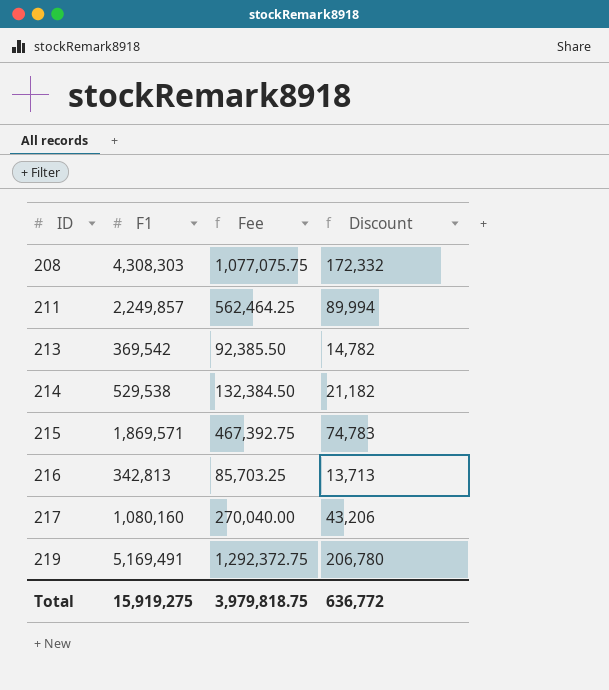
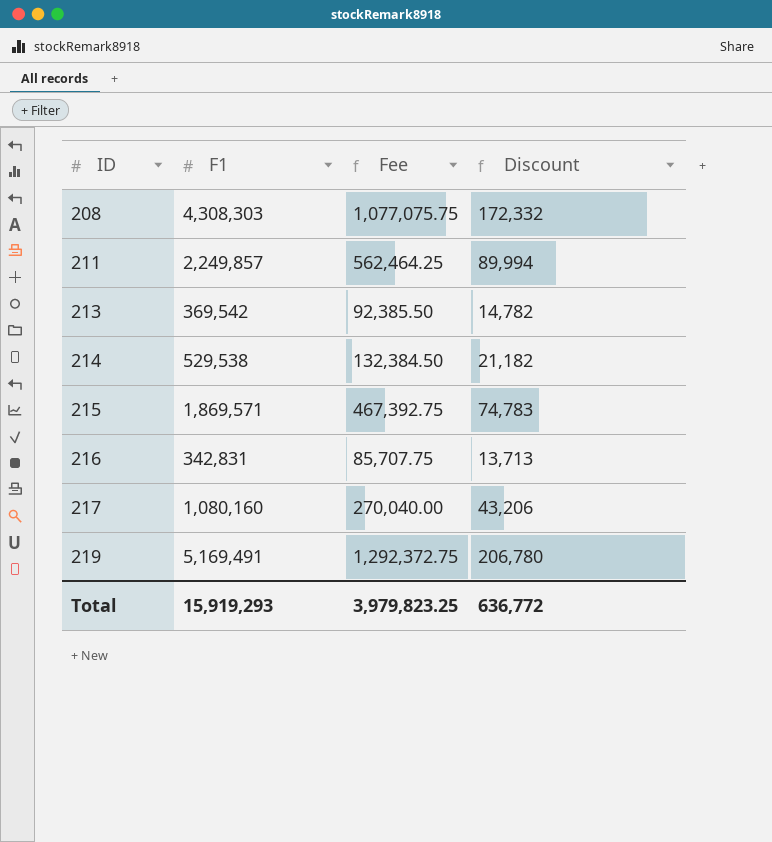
216 | F1: 342,813 -> 342,831
216 | Fee: 85,703.25 -> 85,707.75
Total | F1: 15,919,275 -> 15,919,293
Total | Fee: 3,979,818.75 -> 3,979,823.25

